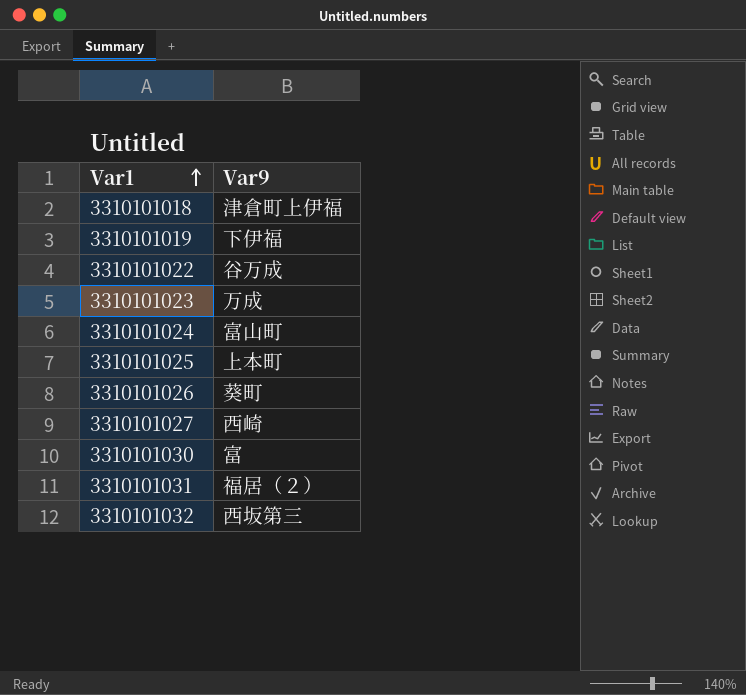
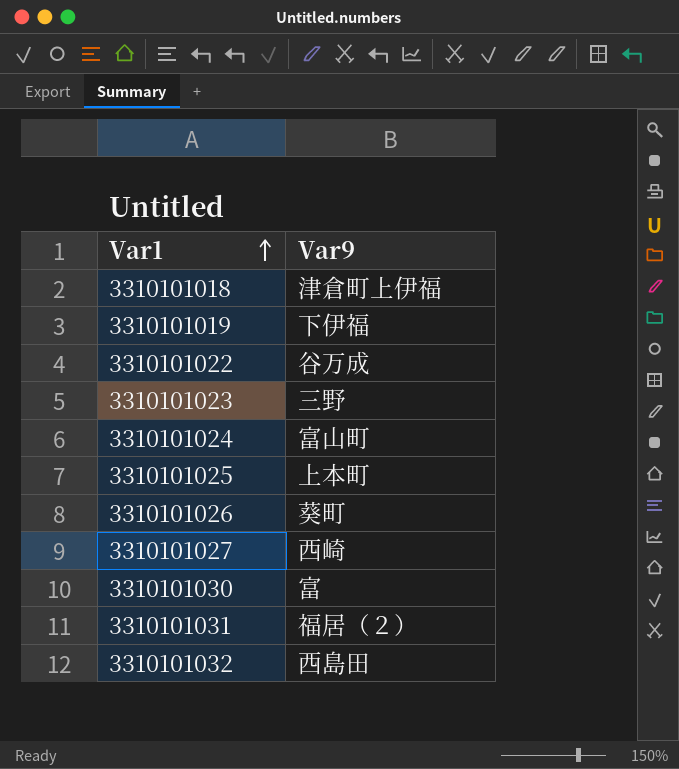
3310101023 | Var9: 万成 -> 三野
3310101032 | Var9: 西坂第三 -> 西島田

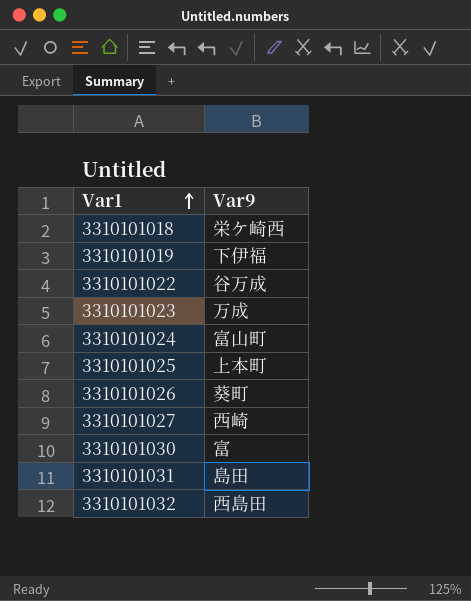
3310101018 | Var9: 津倉町上伊福 -> 栄ケ崎西
3310101023 | Var9: 三野 -> 万成
3310101031 | Var9: 福居（２） -> 島田

